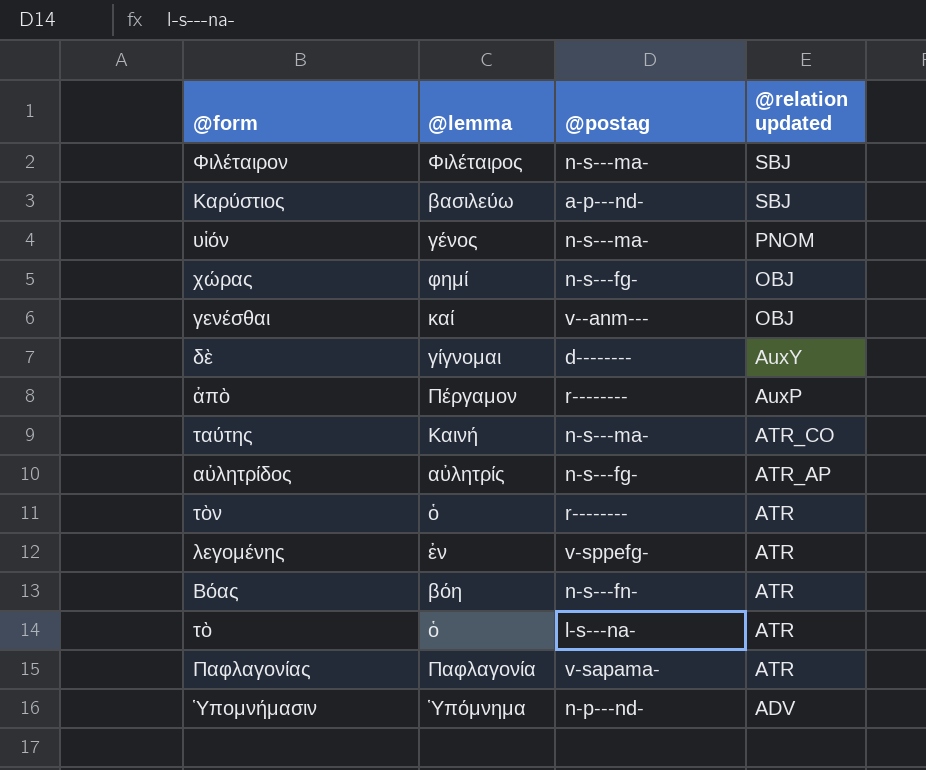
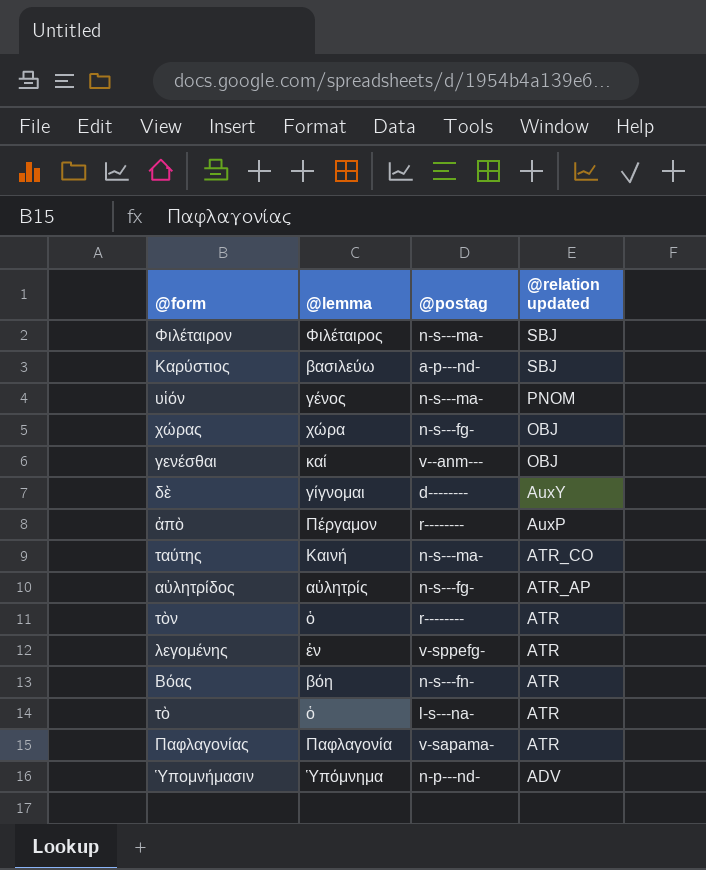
χώρας | @lemma: φημί -> χώρα

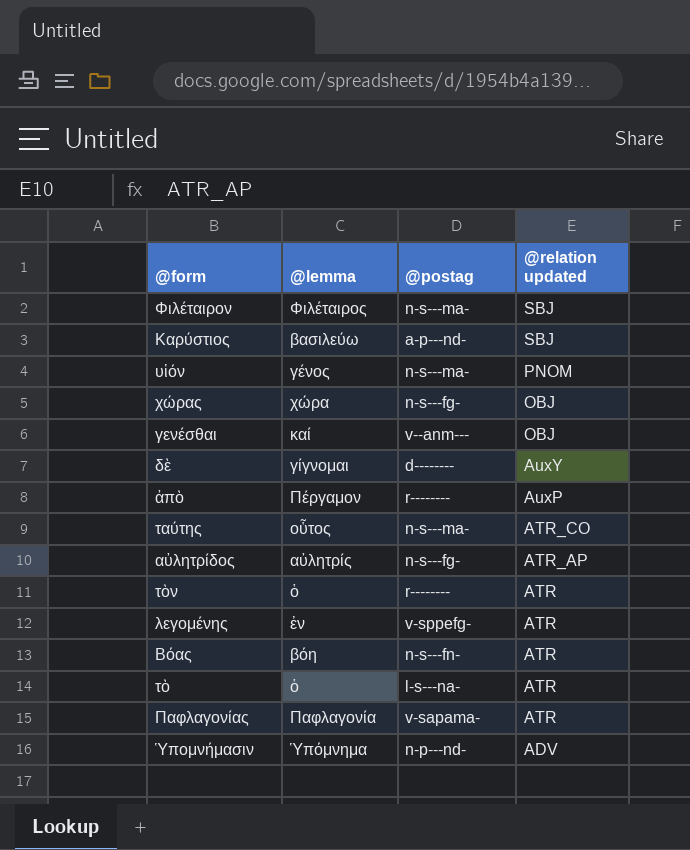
ταύτης | @lemma: Καινή -> οὗτος

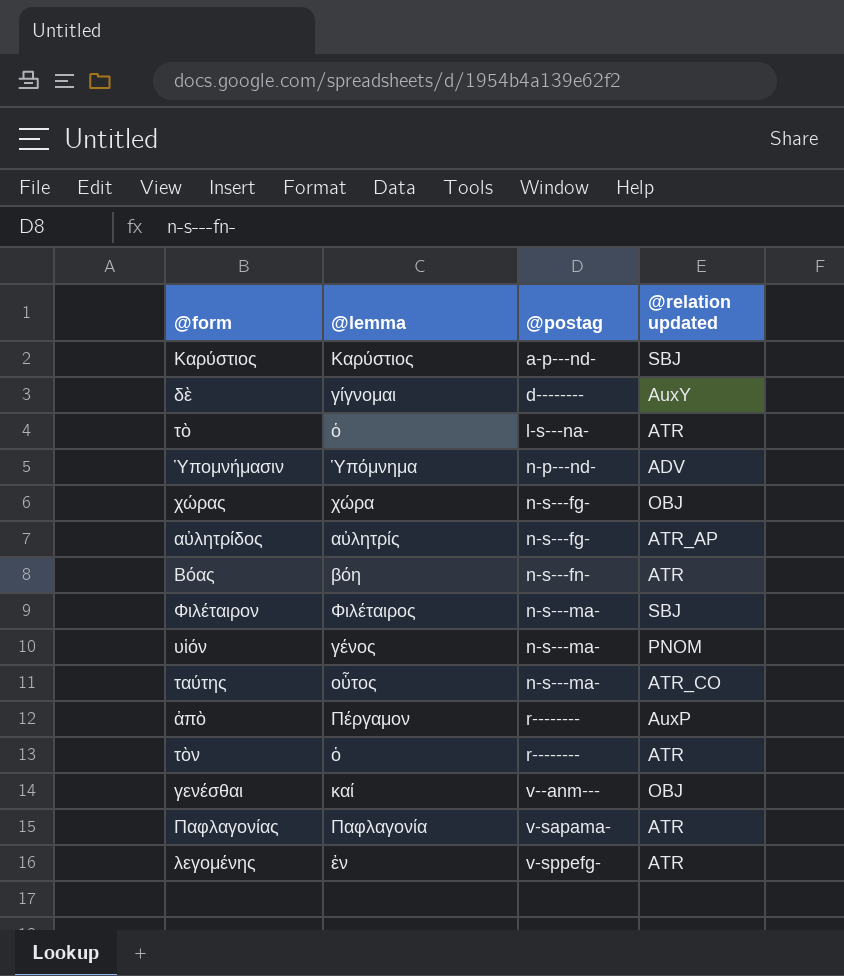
row order: @relation updated descending -> @postag ascending
Καρύστιος | @lemma: βασιλεύω -> Καρύστιος

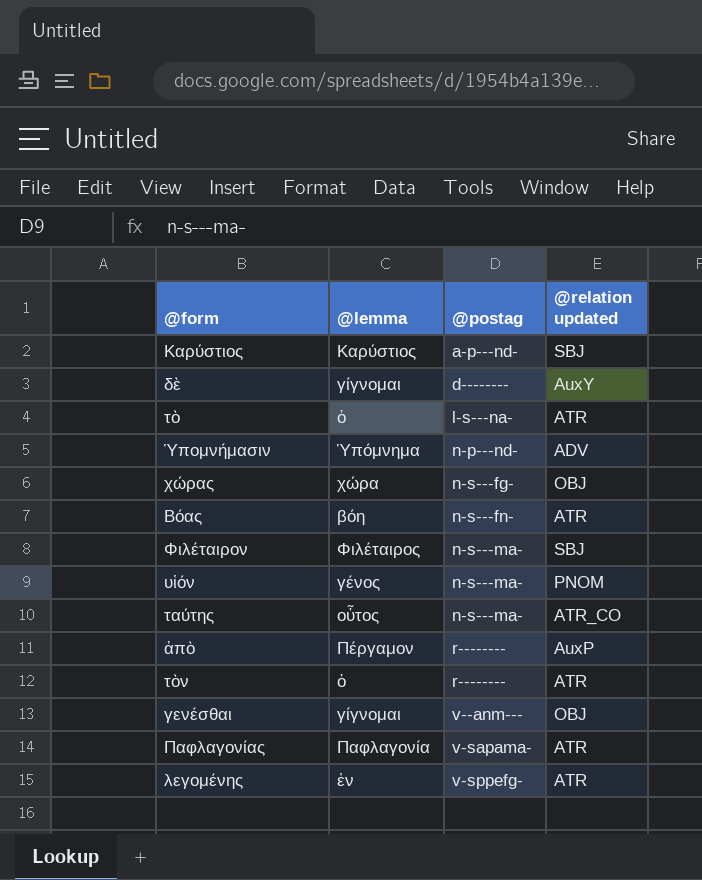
row αὐλητρίδος: αὐλητρίς | n-s---fg- | ATR_AP -> none
γενέσθαι | @lemma: καί -> γίγνομαι

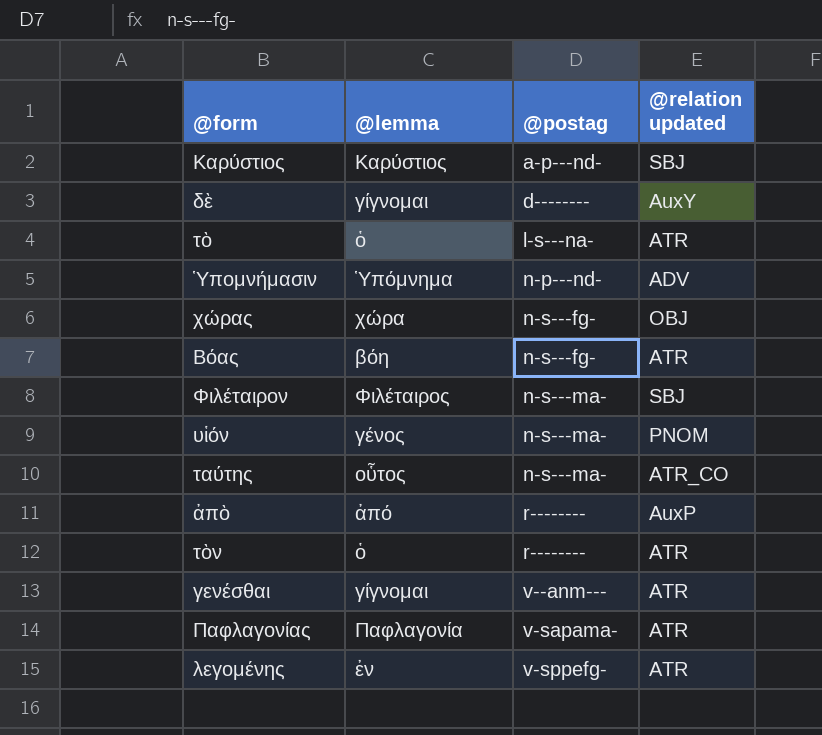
Βόας | @postag: n-s---fn- -> n-s---fg-
ἀπὸ | @lemma: Πέργαμον -> ἀπό
γενέσθαι | @relation updated: OBJ -> ATR

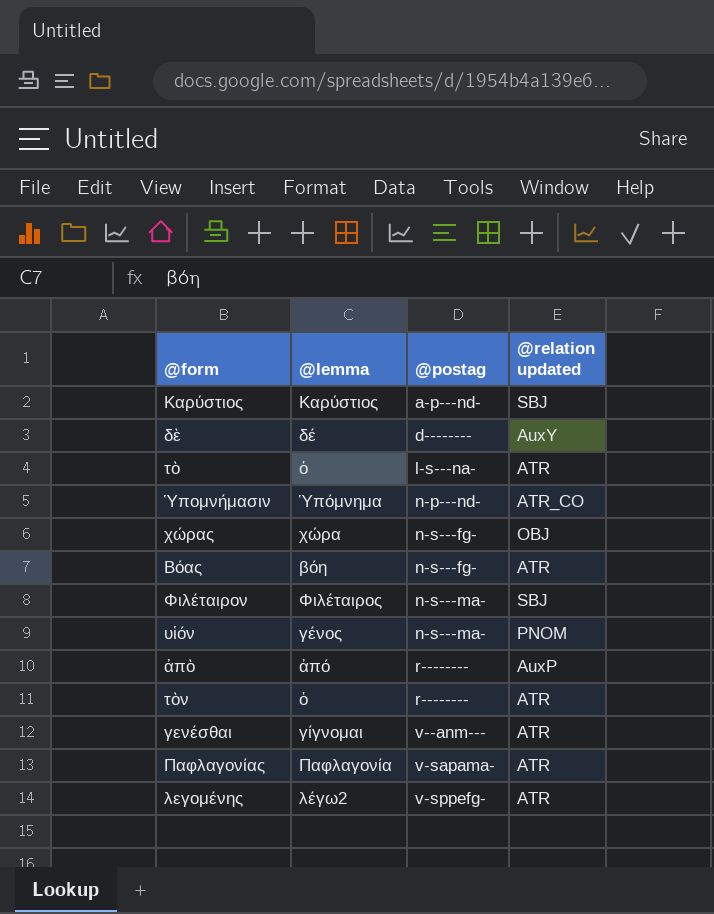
row ταύτης: οὗτος | n-s---ma- | ATR_CO -> none
δὲ | @lemma: γίγνομαι -> δέ
Ὑπομνήμασιν | @relation updated: ADV -> ATR_CO
λεγομένης | @lemma: ἐν -> λέγω2

